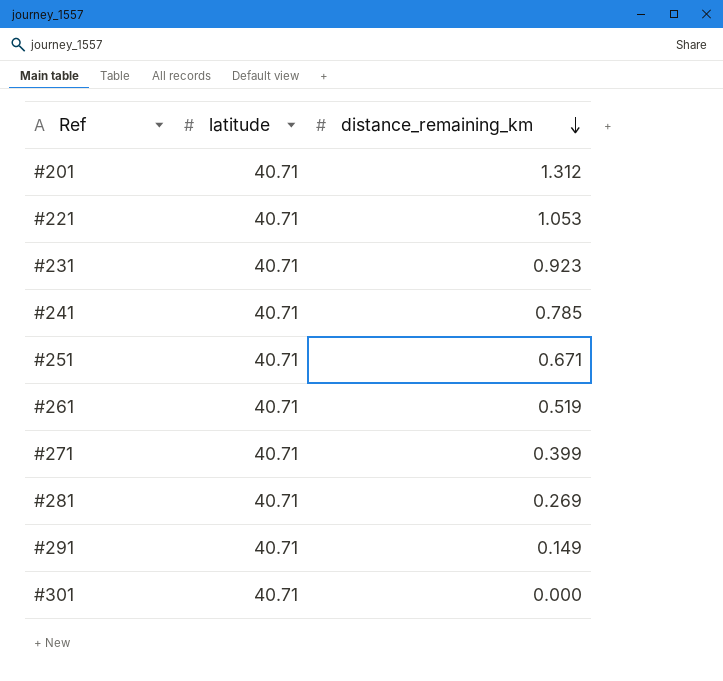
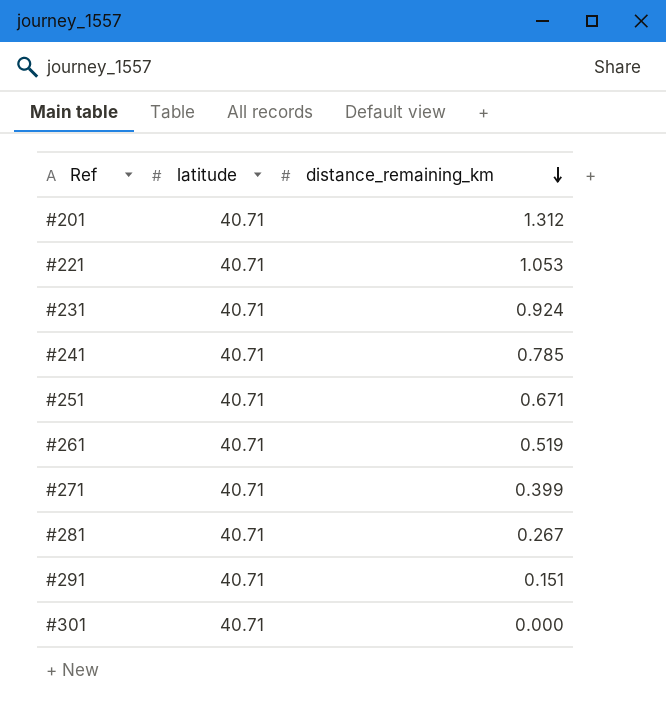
#231 | distance_remaining_km: 0.923 -> 0.924
#281 | distance_remaining_km: 0.269 -> 0.267
#291 | distance_remaining_km: 0.149 -> 0.151

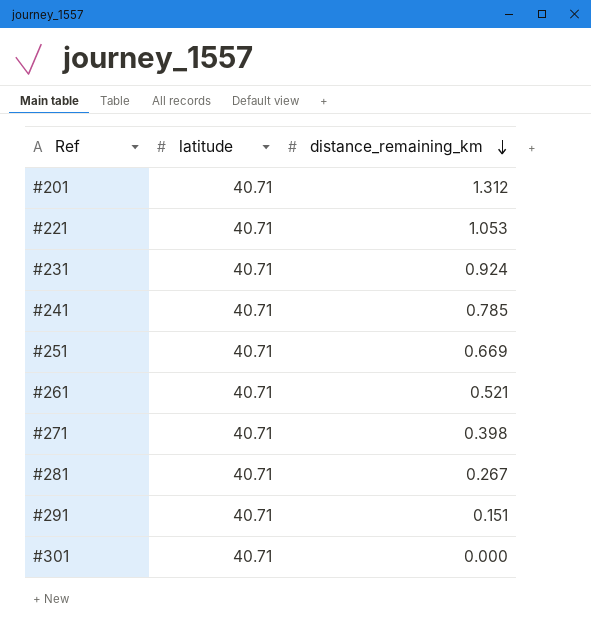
#251 | distance_remaining_km: 0.671 -> 0.669
#261 | distance_remaining_km: 0.519 -> 0.521
#271 | distance_remaining_km: 0.399 -> 0.398

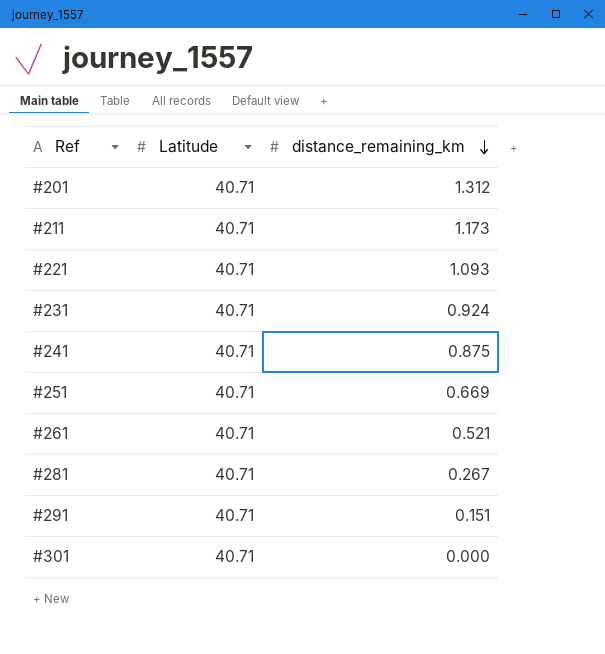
column name: latitude -> Latitude
row #271: 40.71 | 0.398 -> none
row #211: none -> 40.71 | 1.173
#221 | distance_remaining_km: 1.053 -> 1.093
#241 | distance_remaining_km: 0.785 -> 0.875

